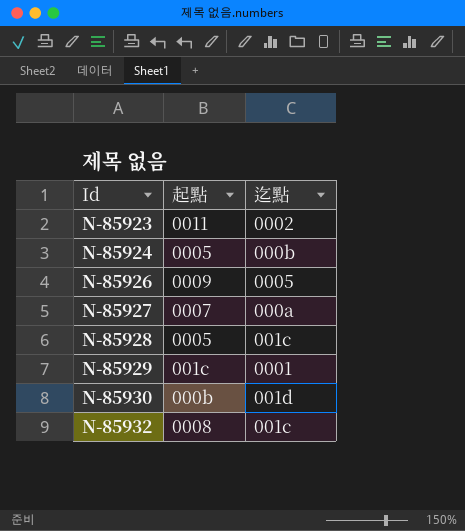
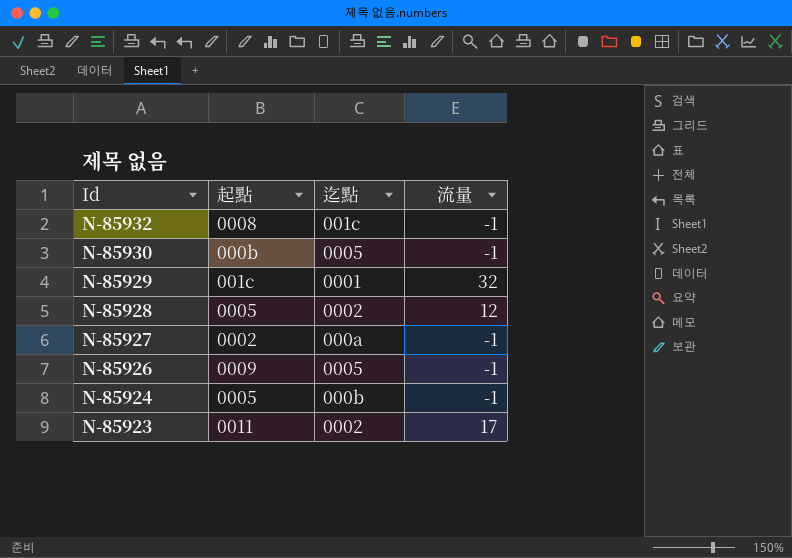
row order: Id ascending -> Id descending
column 流量 | position: none -> 4
N-85930 | 迄點: 001d -> 0005
N-85928 | 迄點: 001c -> 0002
N-85927 | 起點: 0007 -> 0002

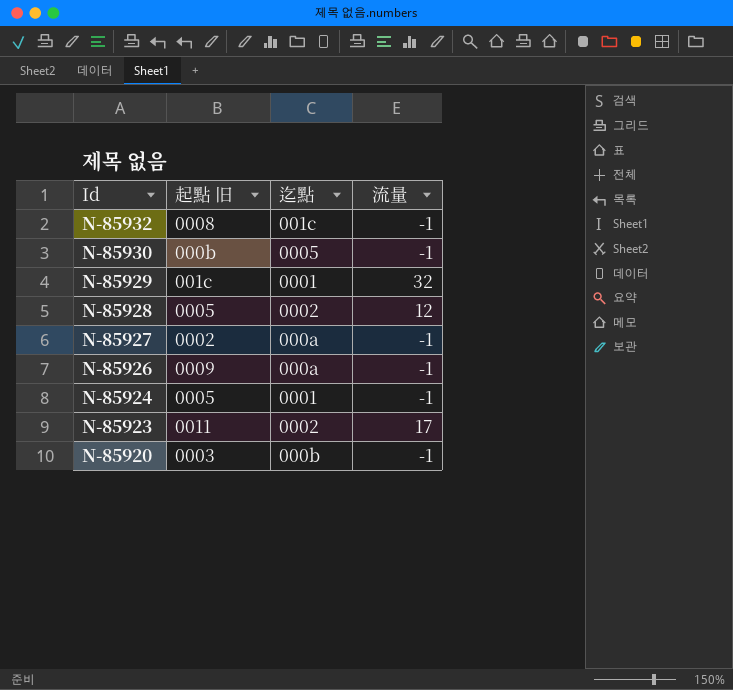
column name: 起點 -> 起點 旧
N-85926 | 迄點: 0005 -> 000a
N-85924 | 迄點: 000b -> 0001
row N-85920: none -> 0003 | 000b | -1

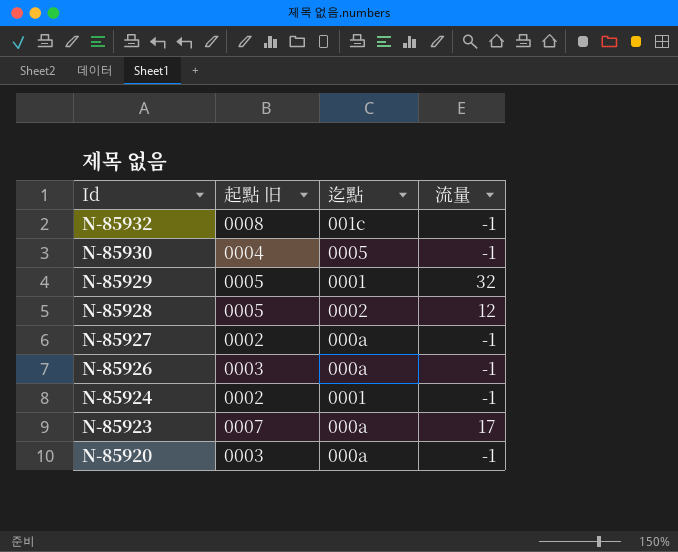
N-85930 | 起點 旧: 000b -> 0004
N-85929 | 起點 旧: 001c -> 0005
N-85926 | 起點 旧: 0009 -> 0003
N-85924 | 起點 旧: 0005 -> 0002
N-85923 | 起點 旧: 0011 -> 0007
N-85923 | 迄點: 0002 -> 000a
N-85920 | 迄點: 000b -> 000a

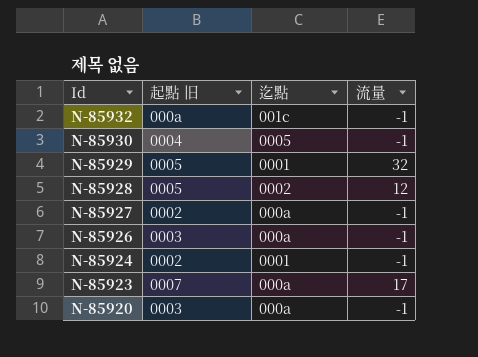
N-85932 | 起點 旧: 0008 -> 000a

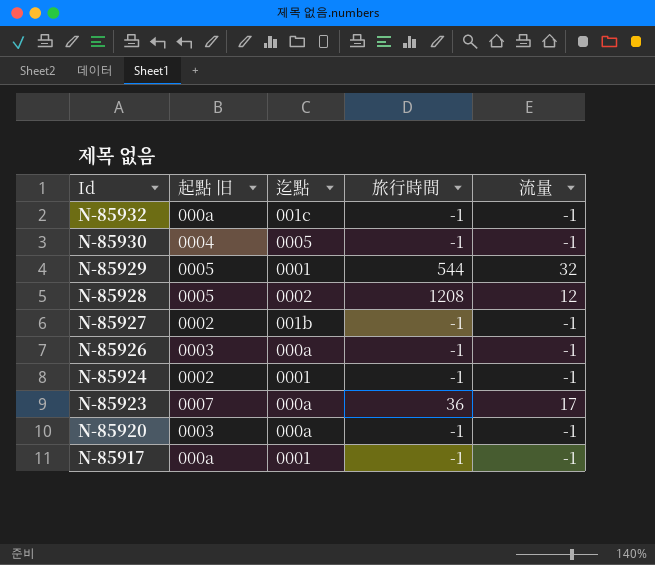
column 旅行時間 | position: none -> 4
N-85927 | 迄點: 000a -> 001b
row N-85917: none -> 000a | 0001 | -1 | -1

